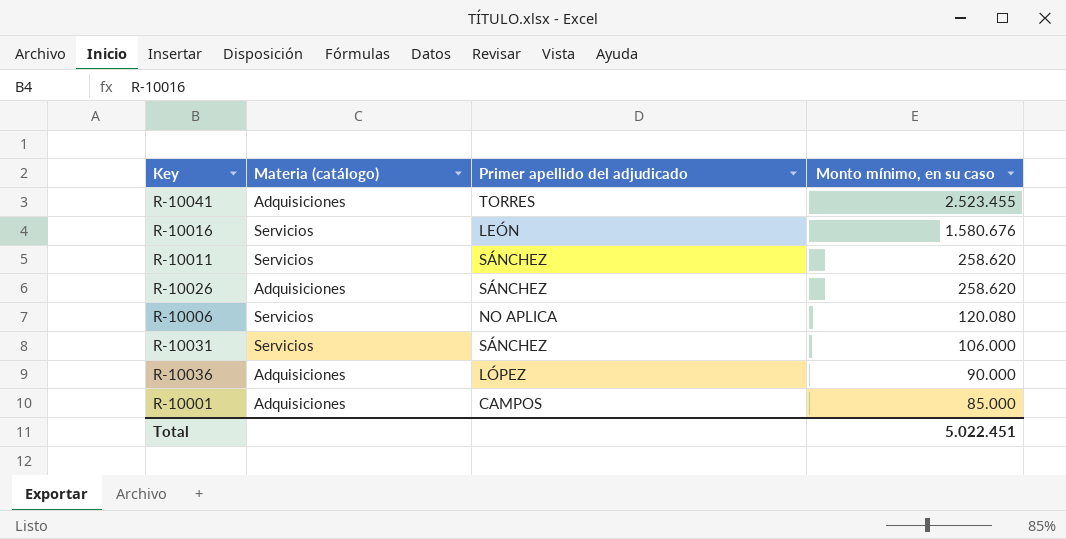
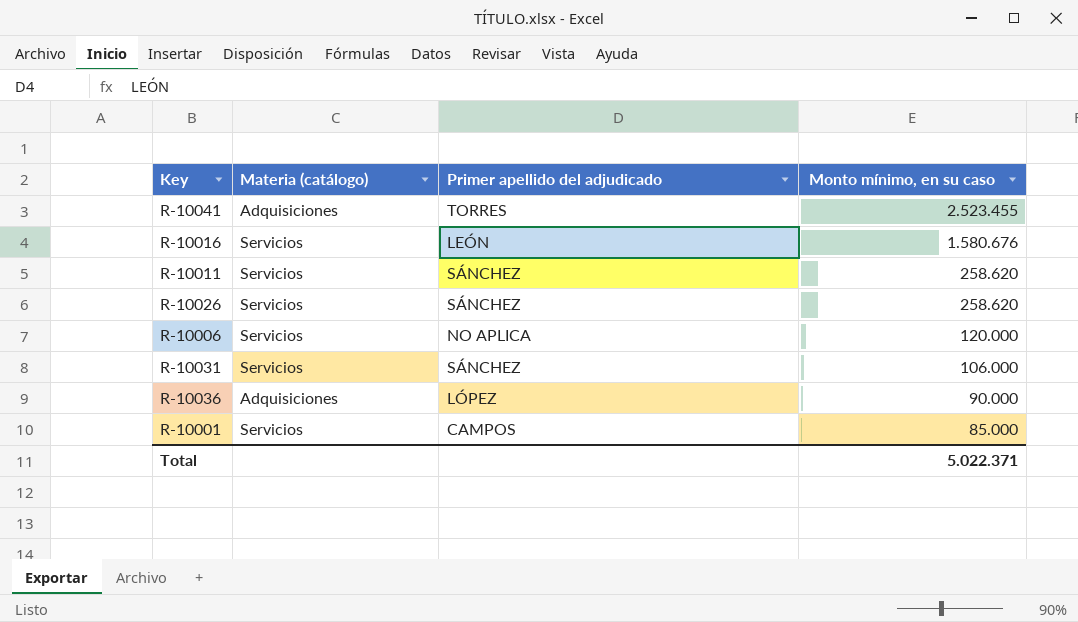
R-10026 | Materia (catálogo): Adquisiciones -> Servicios
R-10006 | Monto mínimo, en su caso: 120.080 -> 120.000
R-10001 | Materia (catálogo): Adquisiciones -> Servicios
Total | Monto mínimo, en su caso: 5.022.451 -> 5.022.371

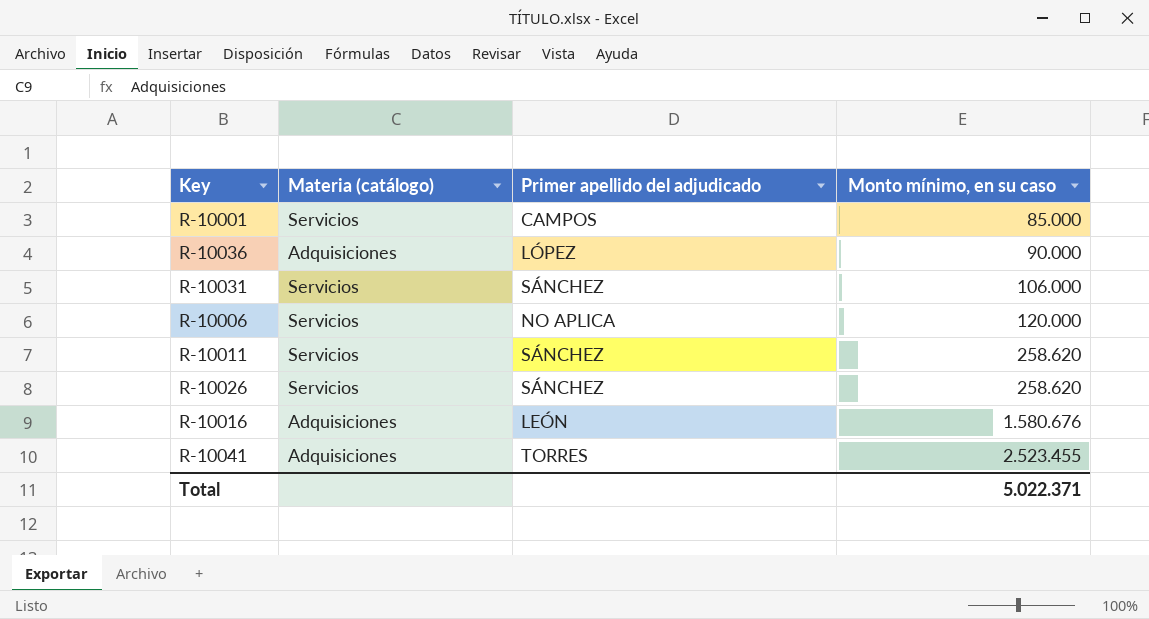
row order: Monto mínimo, en su caso descending -> Monto mínimo, en su caso ascending
R-10016 | Materia (catálogo): Servicios -> Adquisiciones

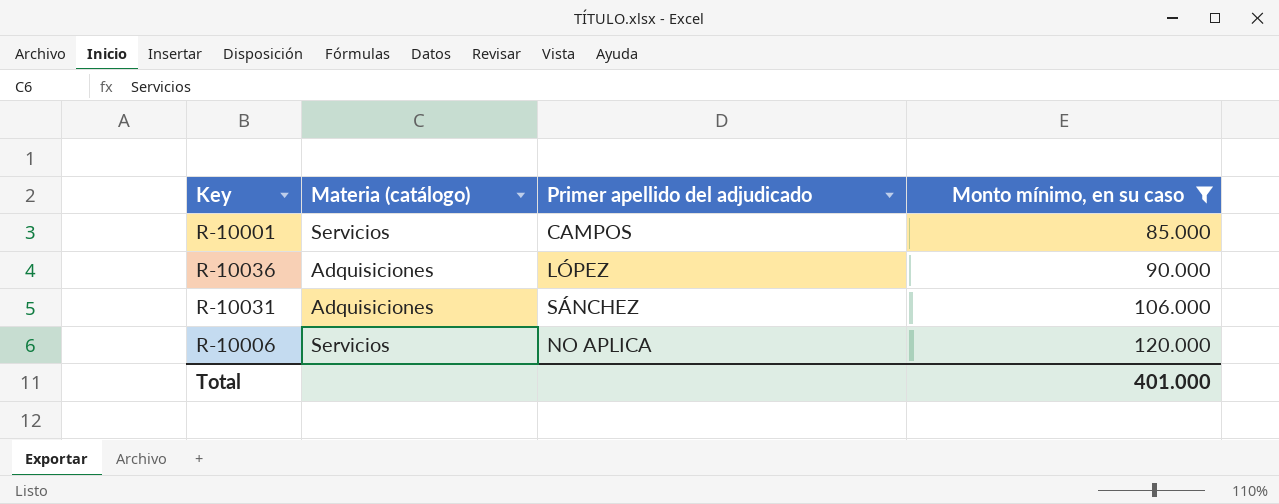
filter: none -> Monto mínimo, en su caso <= 120.000
R-10031 | Materia (catálogo): Servicios -> Adquisiciones
Total | Monto mínimo, en su caso: 5.022.371 -> 401.000

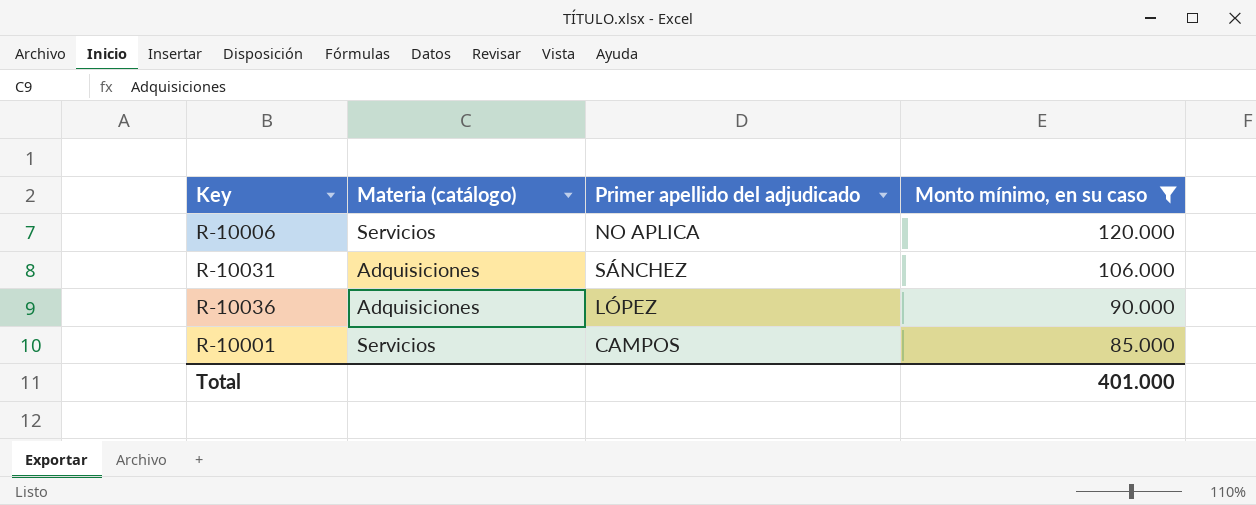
row order: Monto mínimo, en su caso ascending -> Monto mínimo, en su caso descending

